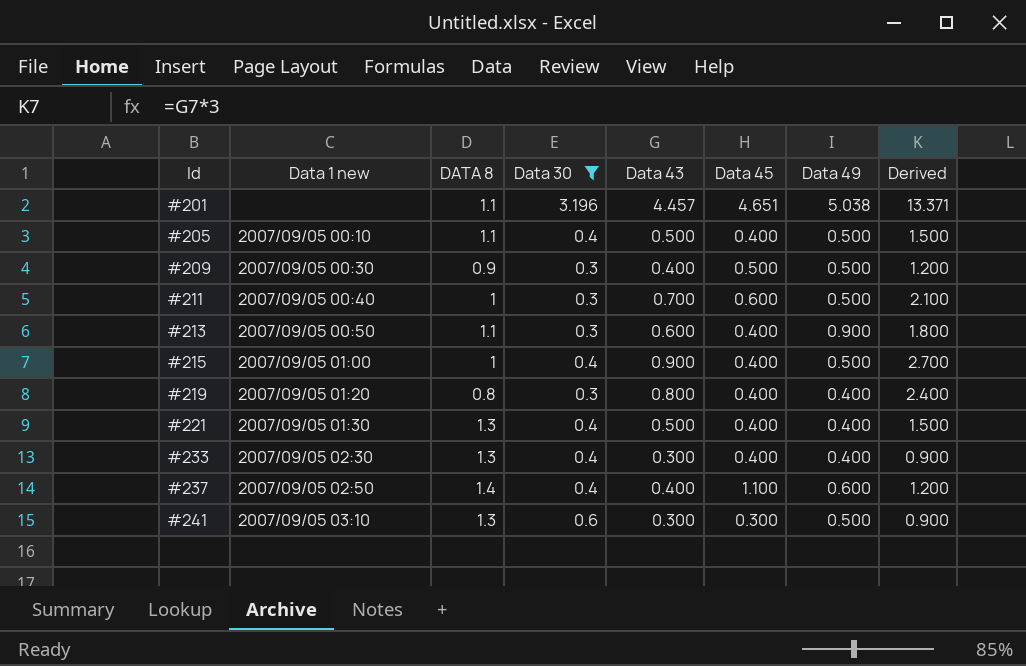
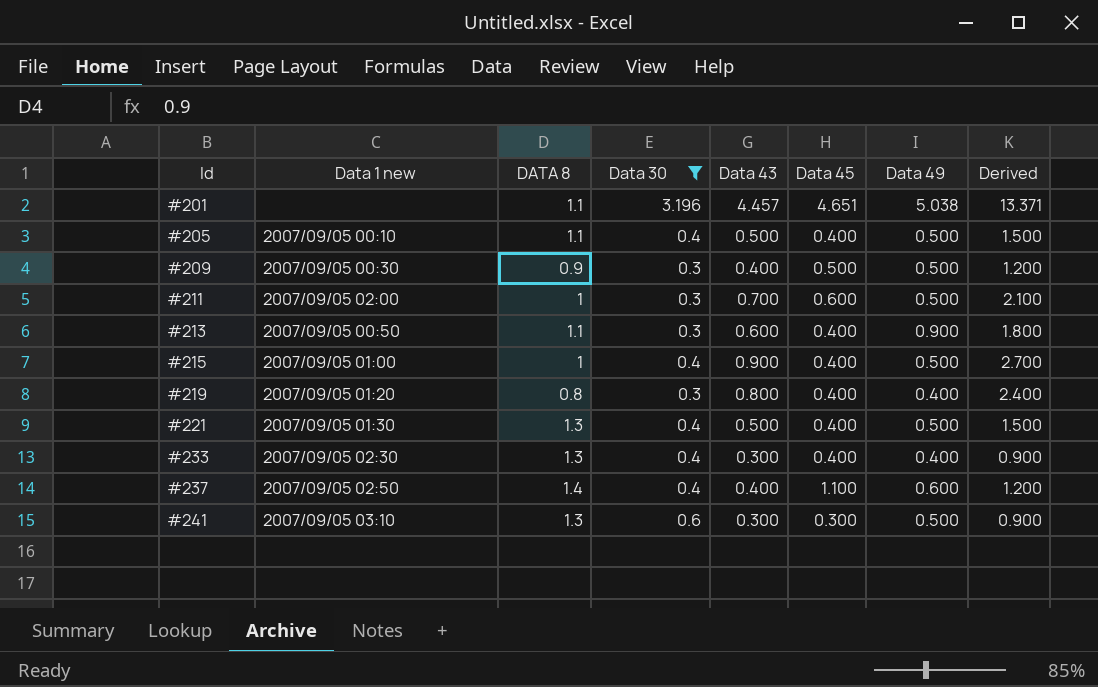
#211 | Data 1 new: 2007/09/05 00:40 -> 2007/09/05 02:00
#221 | Data 49: 0.400 -> 0.500

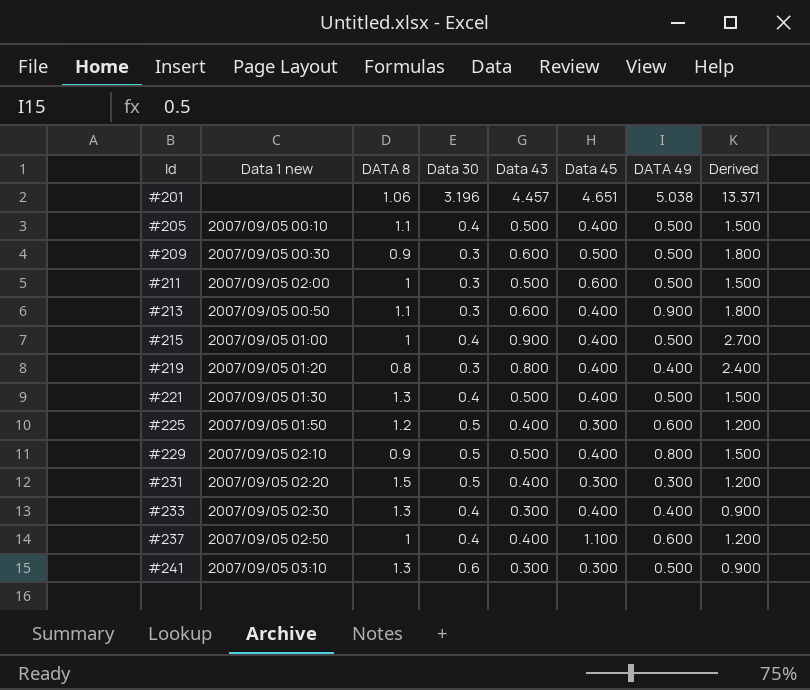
filter: Data 30 != 0.5 -> none
column name: Data 49 -> DATA 49
#201 | DATA 8: 1.1 -> 1.06
#209 | Data 43: 0.400 -> 0.600
#209 | Derived: 1.200 -> 1.800
#211 | Data 43: 0.700 -> 0.500
#211 | Derived: 2.100 -> 1.500
#237 | DATA 8: 1.4 -> 1

